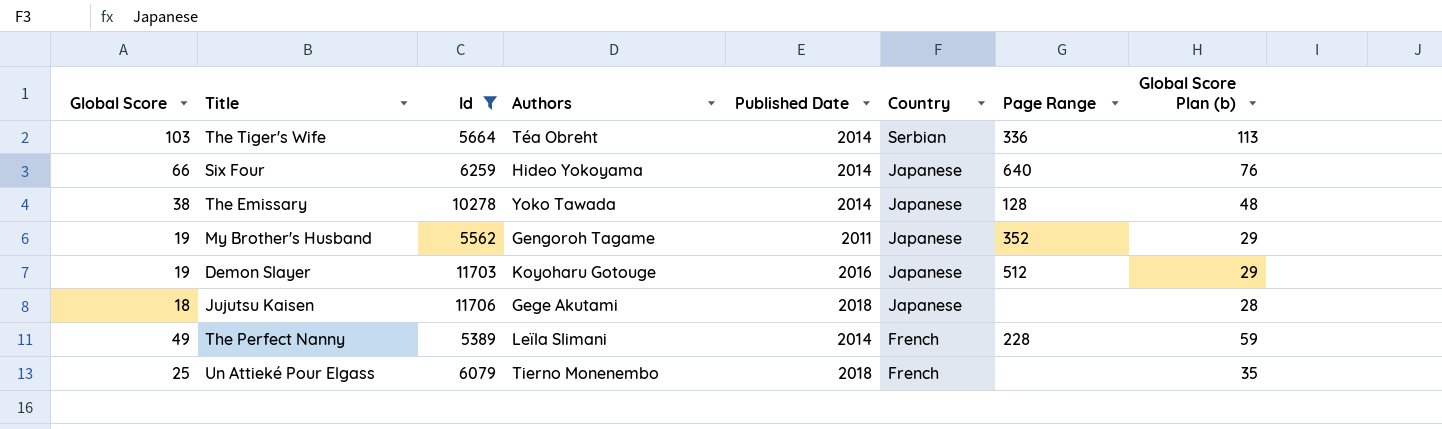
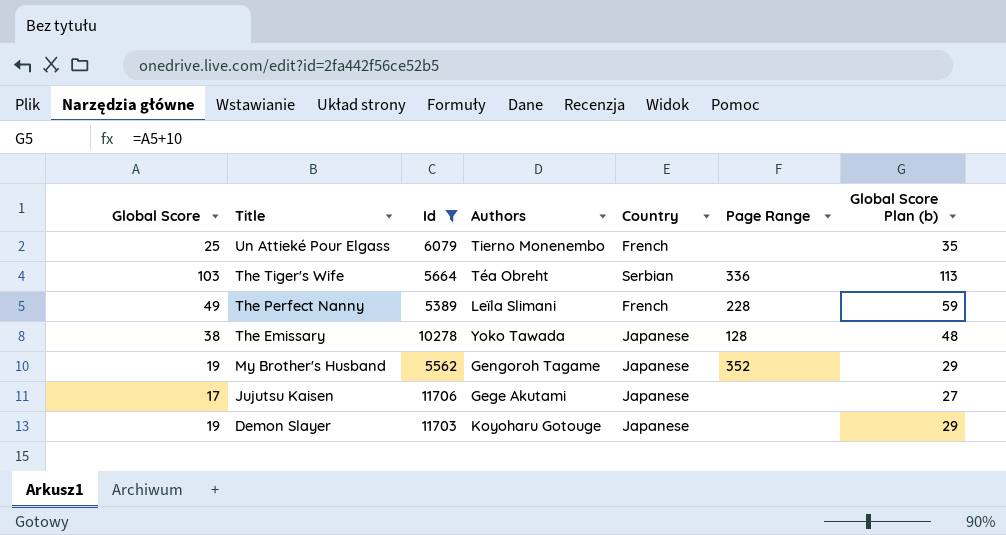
row order: Country descending -> Title descending
column Published Date | position: 5 -> none
row Six Four: 66 | 6259 | Hideo Yokoyama | 2014 | Japanese | 640 | 76 -> none
Jujutsu Kaisen | Global Score: 18 -> 17
Jujutsu Kaisen | Global Score Plan (b): 28 -> 27
Demon Slayer | Page Range: 512 -> none

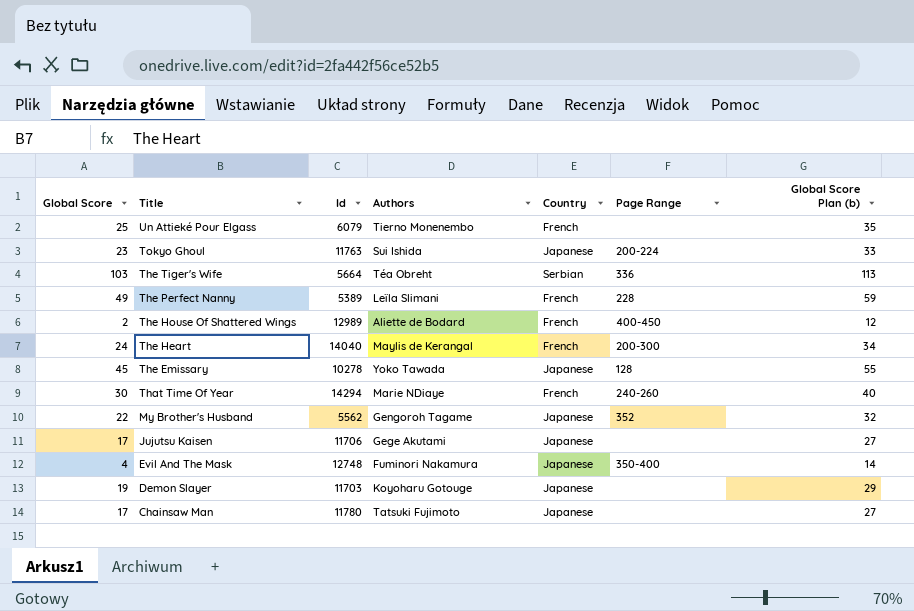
filter: Id <= 11706 -> none
The Emissary | Global Score: 38 -> 45
The Emissary | Global Score Plan (b): 48 -> 55
My Brother's Husband | Global Score: 19 -> 22
My Brother's Husband | Global Score Plan (b): 29 -> 32

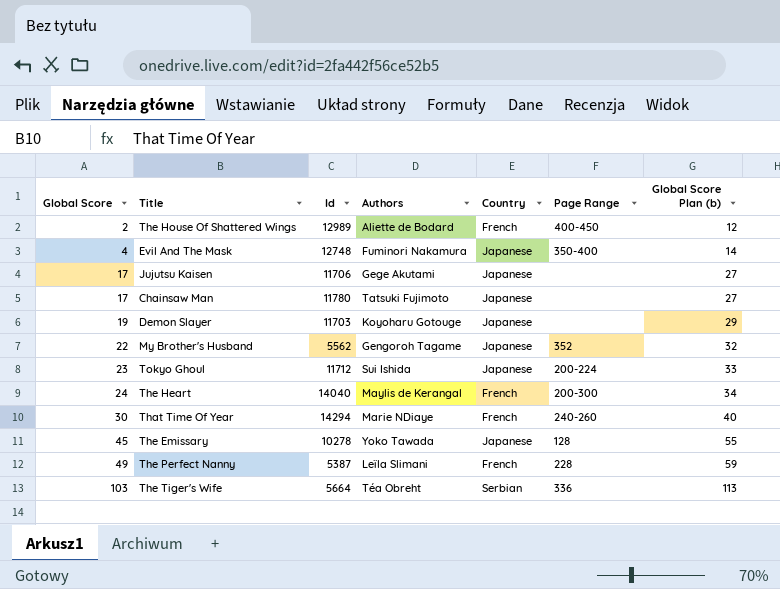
row order: Title descending -> Global Score ascending
row Un Attieké Pour Elgass: 25 | 6079 | Tierno Monenembo | French | none | 35 -> none
Tokyo Ghoul | Id: 11763 -> 11712
The Perfect Nanny | Id: 5389 -> 5387

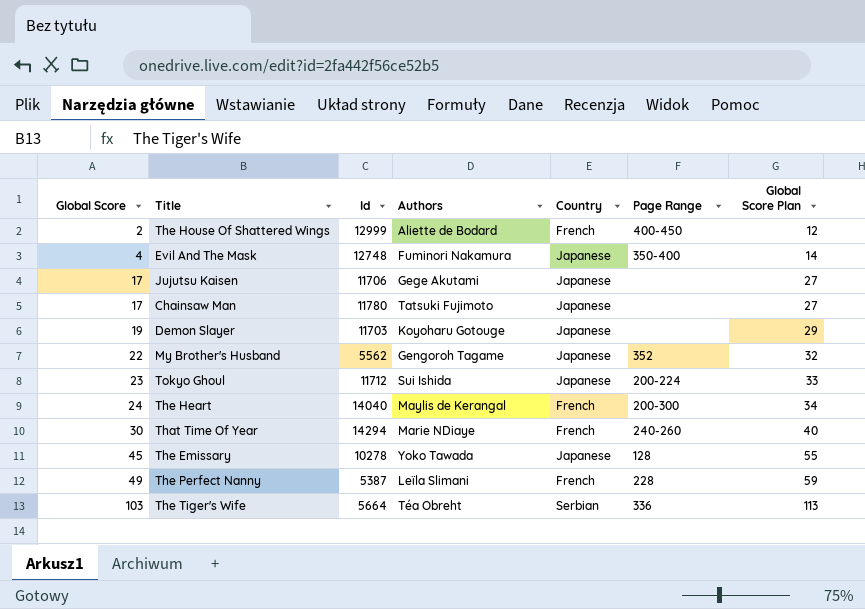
column name: Global Score Plan (b) -> Global Score Plan
The House Of Shattered Wings | Id: 12989 -> 12999

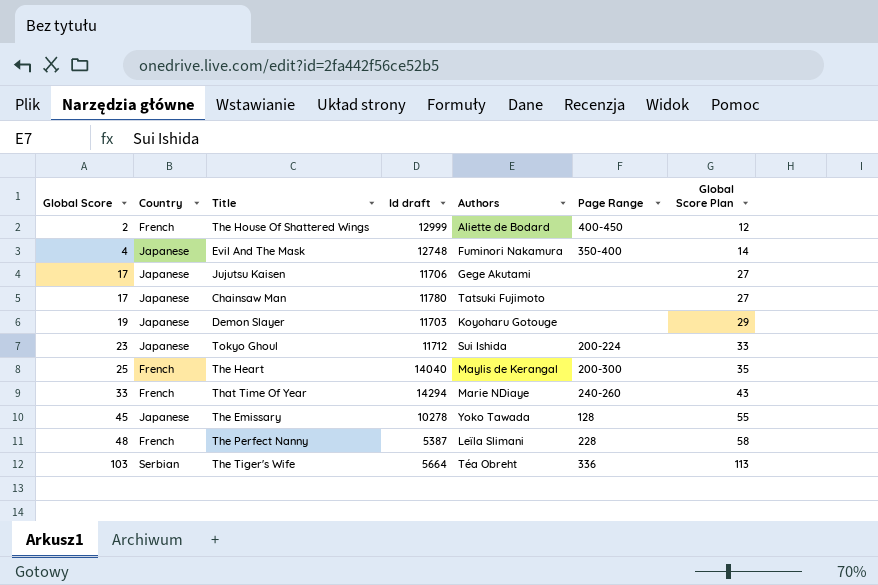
column Country | position: 5 -> 2
column name: Id -> Id draft
row My Brother's Husband: 22 | 5562 | Gengoroh Tagame | Japanese | 352 | 32 -> none
The Heart | Global Score: 24 -> 25
The Heart | Global Score Plan: 34 -> 35
That Time Of Year | Global Score: 30 -> 33
That Time Of Year | Global Score Plan: 40 -> 43
The Perfect Nanny | Global Score: 49 -> 48
The Perfect Nanny | Global Score Plan: 59 -> 58

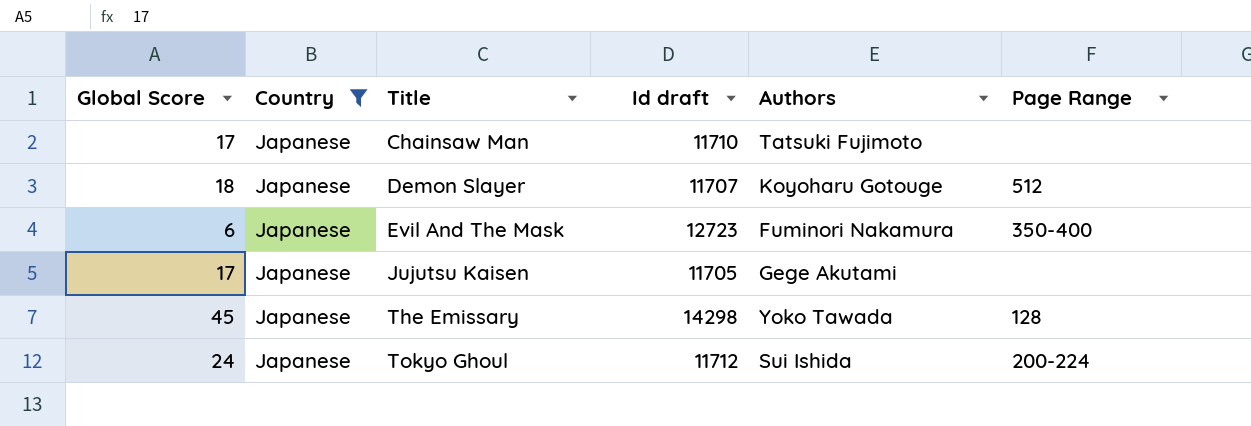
filter: none -> Country = Japanese
row order: Global Score ascending -> Title ascending
column Global Score Plan | formula: [Global Score] + 10 -> none
Chainsaw Man | Id draft: 11780 -> 11710
Demon Slayer | Global Score: 19 -> 18
Demon Slayer | Id draft: 11703 -> 11707
Demon Slayer | Page Range: none -> 512
Evil And The Mask | Global Score: 4 -> 6
Evil And The Mask | Id draft: 12748 -> 12723
Jujutsu Kaisen | Id draft: 11706 -> 11705
The Emissary | Id draft: 10278 -> 14298
Tokyo Ghoul | Global Score: 23 -> 24

